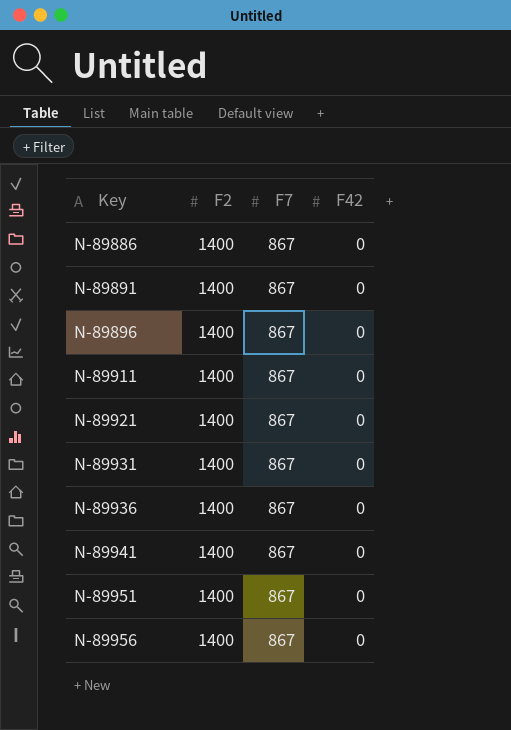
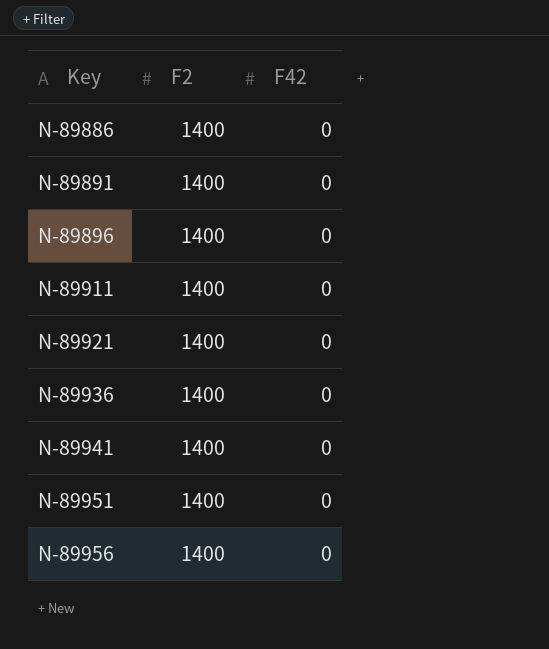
column F7 | position: 3 -> none
row N-89931: 1400 | 867 | 0 -> none

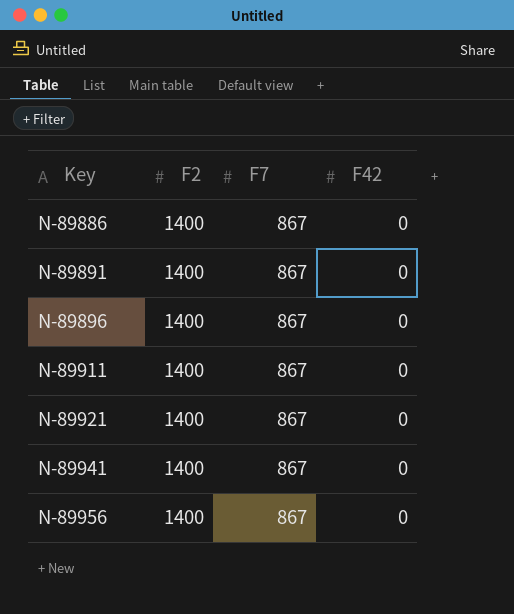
column F7 | position: none -> 3
row N-89936: 1400 | 0 -> none
row N-89951: 1400 | 0 -> none

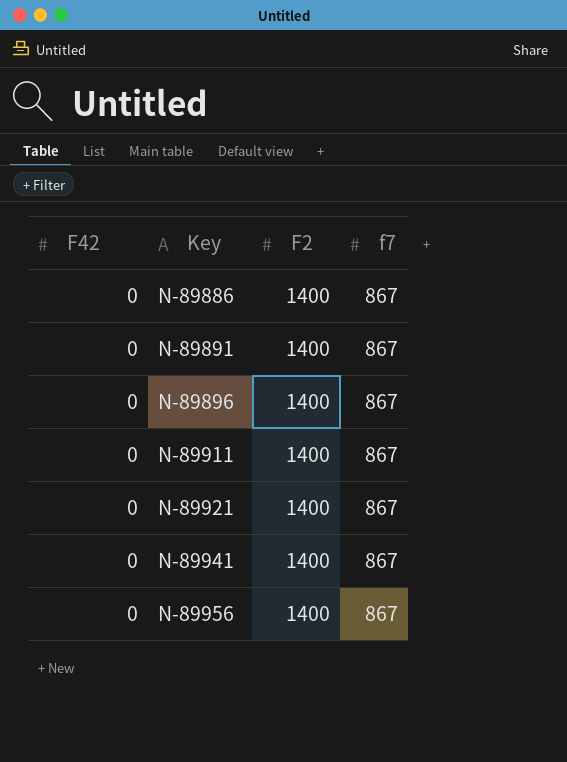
column F42 | position: 4 -> 1
column name: F7 -> f7

